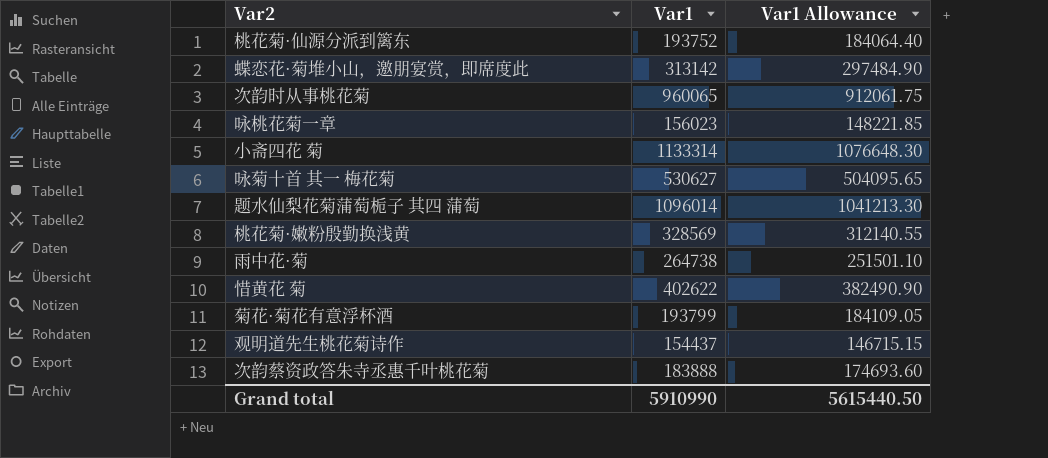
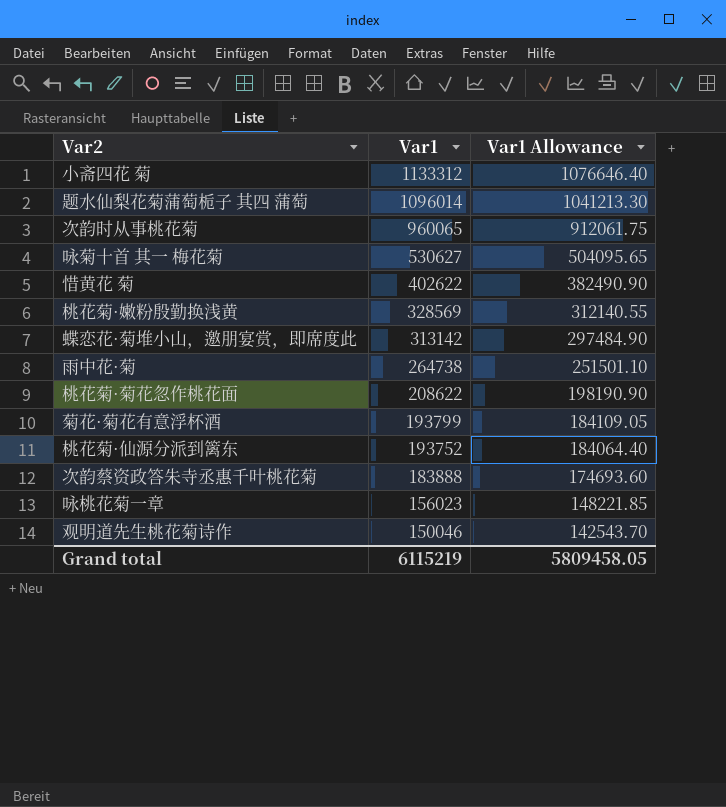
row order: none -> Var1 descending
小斋四花 菊 | Var1: 1133314 -> 1133312
小斋四花 菊 | Var1 Allowance: 1076648.30 -> 1076646.40
row 桃花菊·菊花忽作桃花面: none -> 208622 | 198190.90
观明道先生桃花菊诗作 | Var1: 154437 -> 150046
观明道先生桃花菊诗作 | Var1 Allowance: 146715.15 -> 142543.70
Grand total | Var1: 5910990 -> 6115219
Grand total | Var1 Allowance: 5615440.50 -> 5809458.05

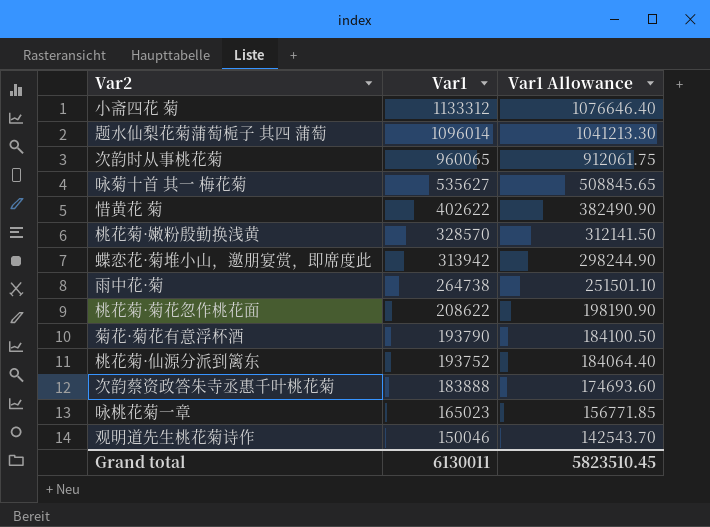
咏菊十首 其一 梅花菊 | Var1: 530627 -> 535627
咏菊十首 其一 梅花菊 | Var1 Allowance: 504095.65 -> 508845.65
桃花菊·嫩粉殷勤换浅黄 | Var1: 328569 -> 328570
桃花菊·嫩粉殷勤换浅黄 | Var1 Allowance: 312140.55 -> 312141.50
蝶恋花·菊堆小山，邀朋宴赏，即席度此 | Var1: 313142 -> 313942
蝶恋花·菊堆小山，邀朋宴赏，即席度此 | Var1 Allowance: 297484.90 -> 298244.90
菊花·菊花有意浮杯酒 | Var1: 193799 -> 193790
菊花·菊花有意浮杯酒 | Var1 Allowance: 184109.05 -> 184100.50
咏桃花菊一章 | Var1: 156023 -> 165023
咏桃花菊一章 | Var1 Allowance: 148221.85 -> 156771.85
Grand total | Var1: 6115219 -> 6130011
Grand total | Var1 Allowance: 5809458.05 -> 5823510.45

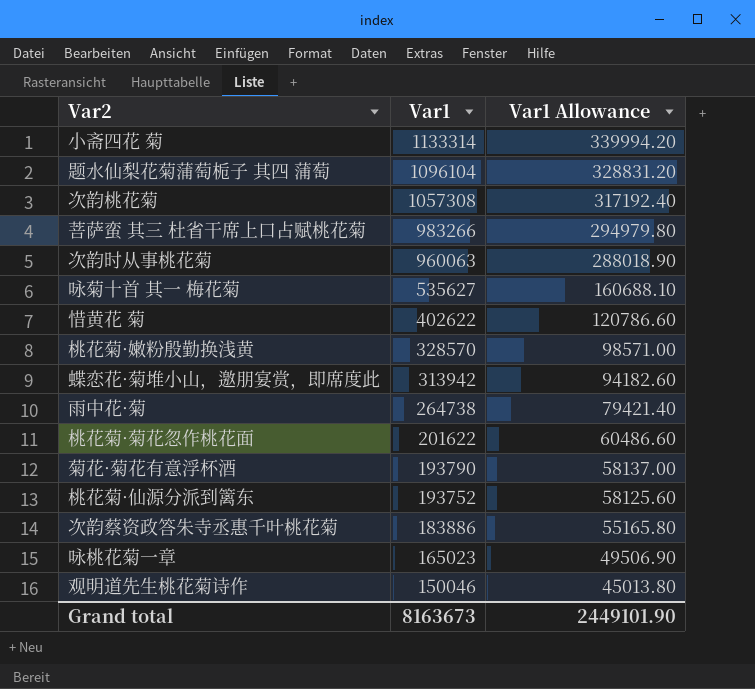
column Var1 Allowance | formula: [Var1] * 0.95 -> [Var1] * 0.3
小斋四花 菊 | Var1: 1133312 -> 1133314
题水仙梨花菊蒲萄栀子 其四 蒲萄 | Var1: 1096014 -> 1096104
row 次韵桃花菊: none -> 1057308 | 317192.40
row 菩萨蛮 其三 杜省干席上口占赋桃花菊: none -> 983266 | 294979.80
次韵时从事桃花菊 | Var1: 960065 -> 960063
桃花菊·菊花忽作桃花面 | Var1: 208622 -> 201622
次韵蔡资政答朱寺丞惠千叶桃花菊 | Var1: 183888 -> 183886
Grand total | Var1: 6130011 -> 8163673
Grand total | Var1 Allowance: 5823510.45 -> 2449101.90

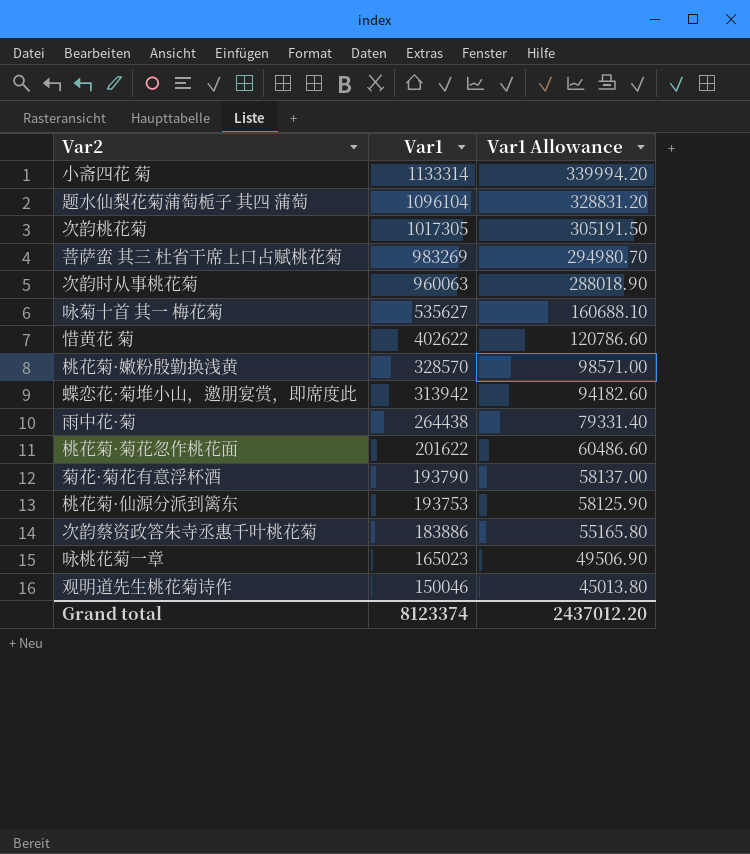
次韵桃花菊 | Var1: 1057308 -> 1017305
次韵桃花菊 | Var1 Allowance: 317192.40 -> 305191.50
菩萨蛮 其三 杜省干席上口占赋桃花菊 | Var1: 983266 -> 983269
菩萨蛮 其三 杜省干席上口占赋桃花菊 | Var1 Allowance: 294979.80 -> 294980.70
雨中花·菊 | Var1: 264738 -> 264438
雨中花·菊 | Var1 Allowance: 79421.40 -> 79331.40
桃花菊·仙源分派到篱东 | Var1: 193752 -> 193753
桃花菊·仙源分派到篱东 | Var1 Allowance: 58125.60 -> 58125.90
Grand total | Var1: 8163673 -> 8123374
Grand total | Var1 Allowance: 2449101.90 -> 2437012.20

